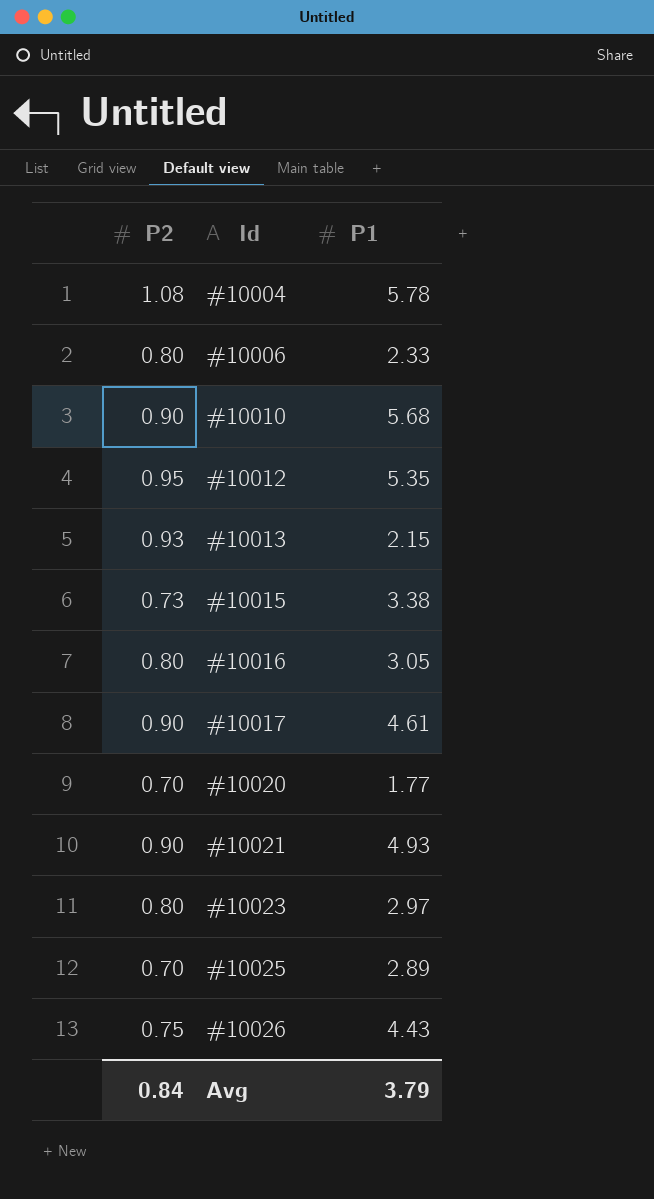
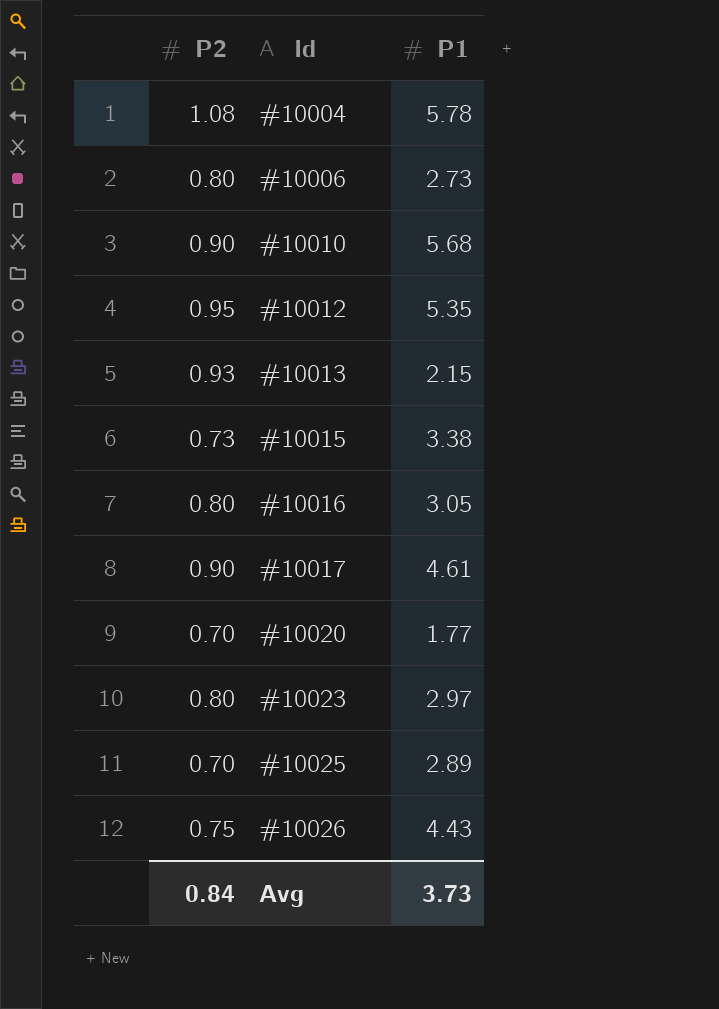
row #10021: 0.90 | 4.93 -> none
#10006 | P1: 2.33 -> 2.73
Avg | P1: 3.79 -> 3.73

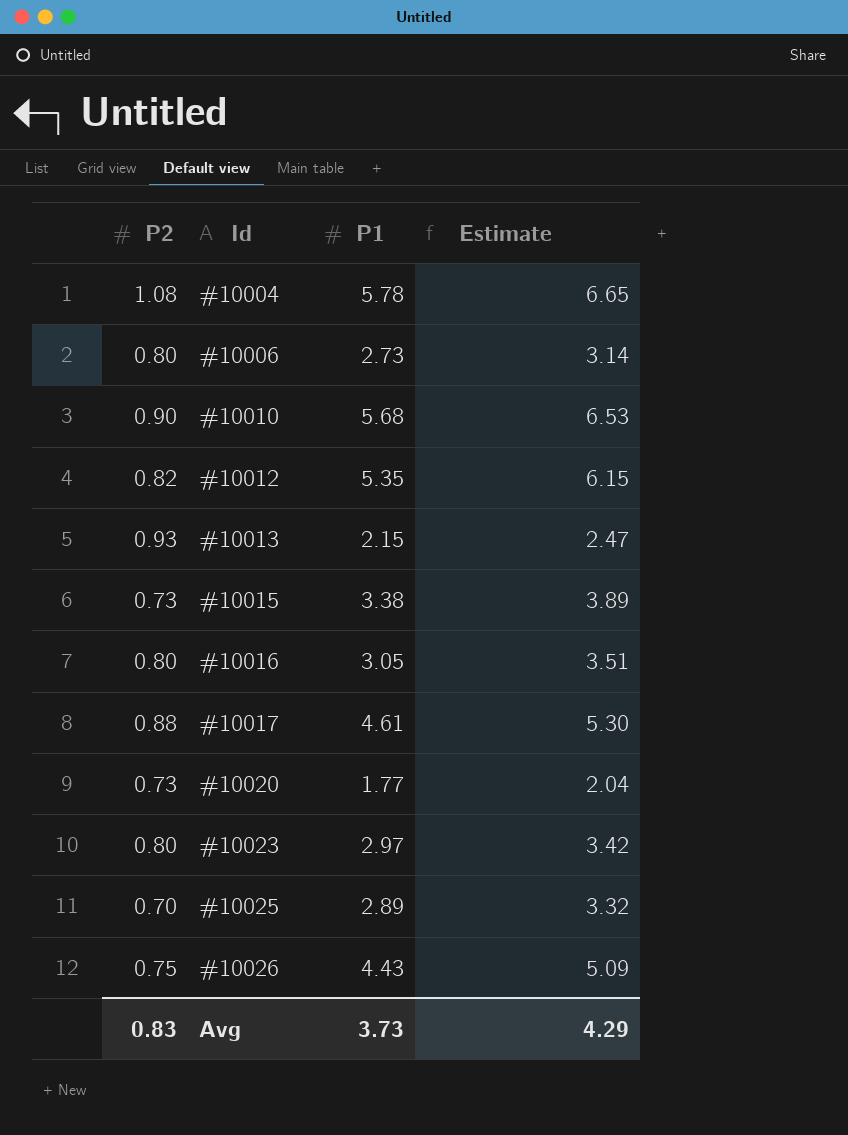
column Estimate | formula: none -> [P1] * 1.15
#10012 | P2: 0.95 -> 0.82
#10017 | P2: 0.90 -> 0.88
#10020 | P2: 0.70 -> 0.73
Avg | P2: 0.84 -> 0.83

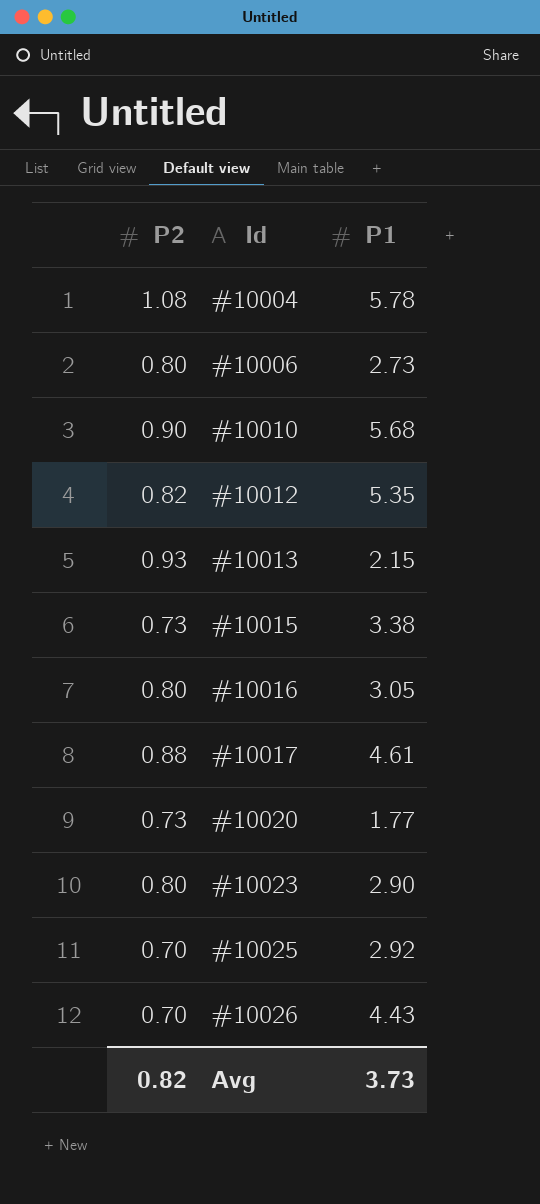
column Estimate | formula: [P1] * 1.15 -> none
#10023 | P1: 2.97 -> 2.90
#10025 | P1: 2.89 -> 2.92
#10026 | P2: 0.75 -> 0.70
Avg | P2: 0.83 -> 0.82

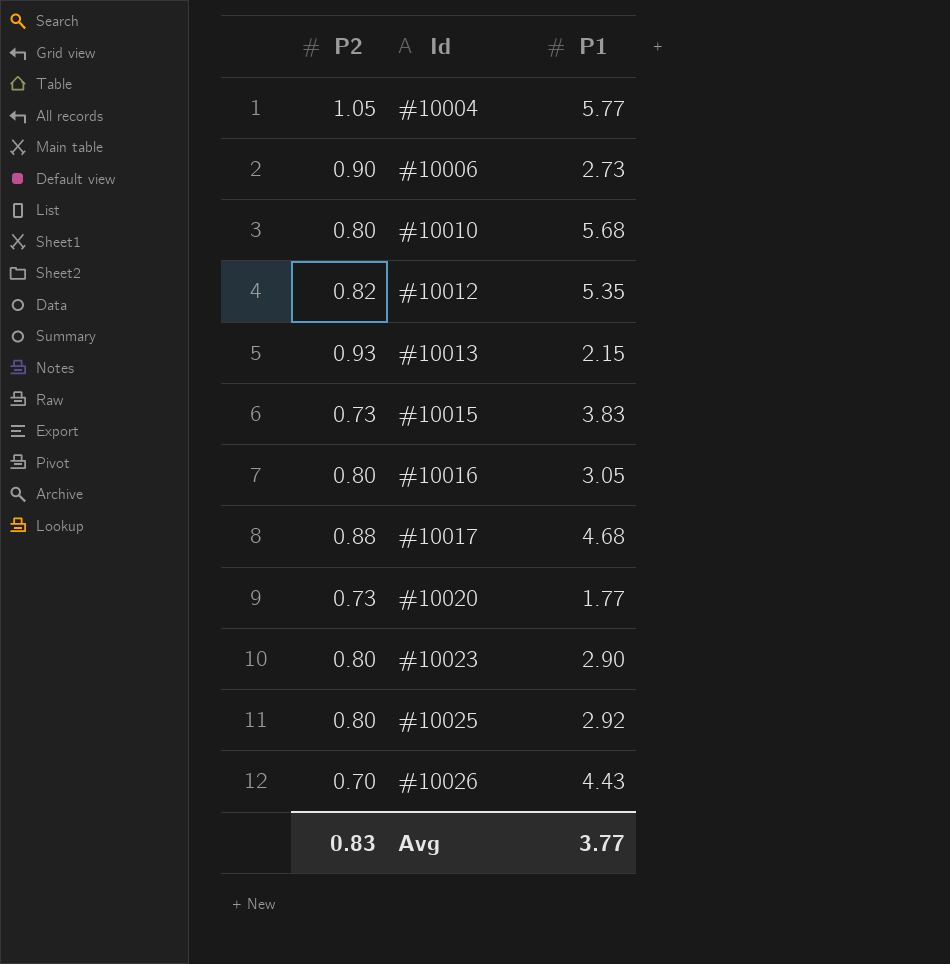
#10004 | P2: 1.08 -> 1.05
#10004 | P1: 5.78 -> 5.77
#10006 | P2: 0.80 -> 0.90
#10010 | P2: 0.90 -> 0.80
#10015 | P1: 3.38 -> 3.83
#10017 | P1: 4.61 -> 4.68
#10025 | P2: 0.70 -> 0.80
Avg | P2: 0.82 -> 0.83
Avg | P1: 3.73 -> 3.77

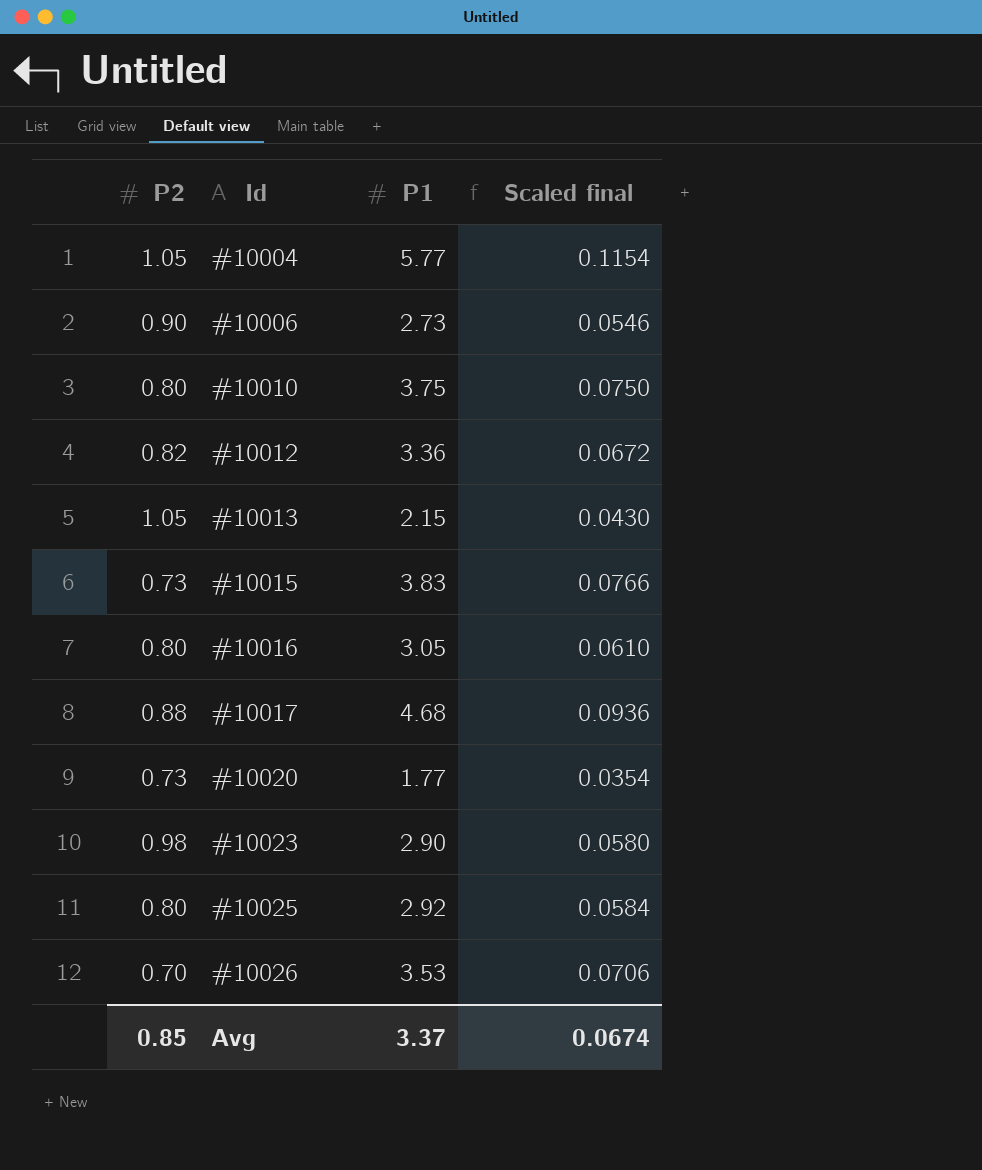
column Scaled final | formula: none -> [P1] * 0.02
#10010 | P1: 5.68 -> 3.75
#10012 | P1: 5.35 -> 3.36
#10013 | P2: 0.93 -> 1.05
#10023 | P2: 0.80 -> 0.98
#10026 | P1: 4.43 -> 3.53
Avg | P2: 0.83 -> 0.85
Avg | P1: 3.77 -> 3.37

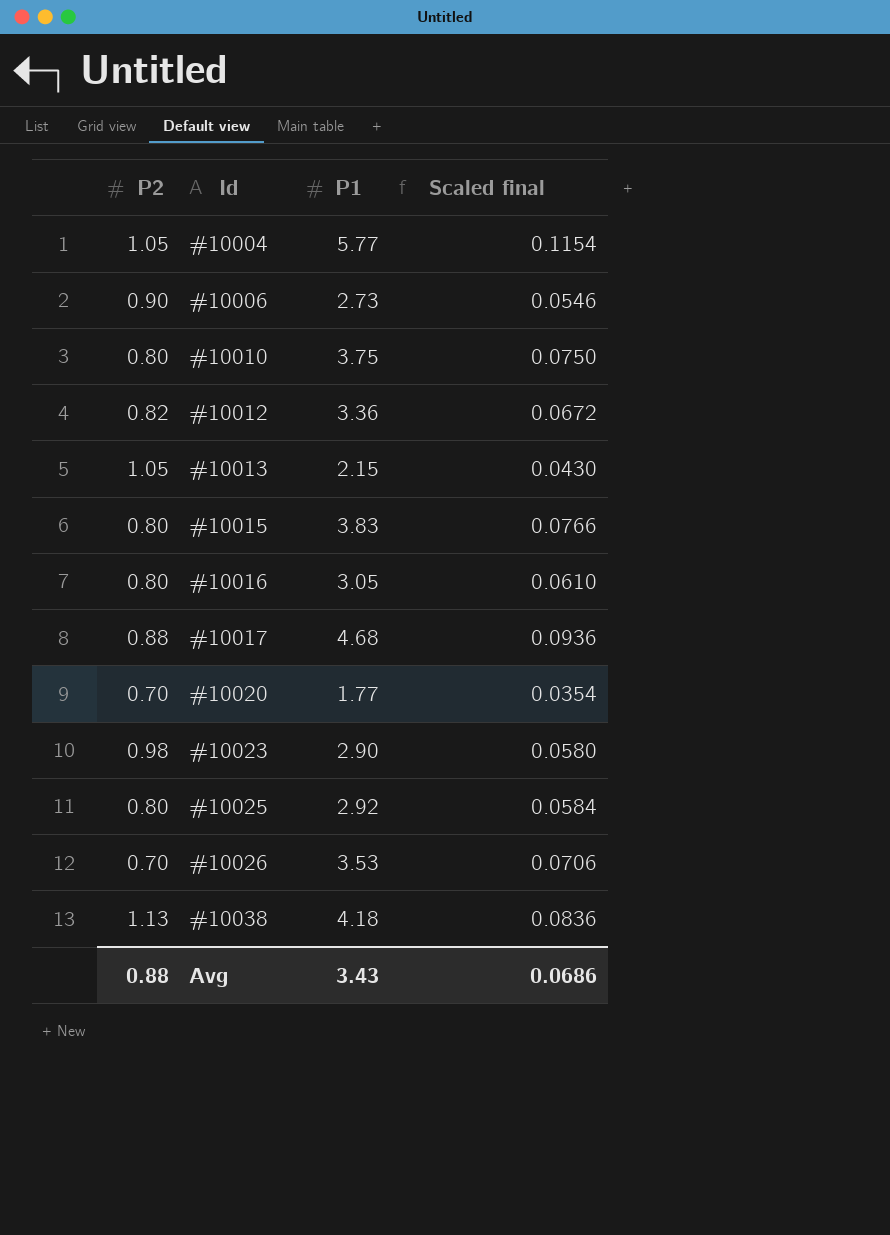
#10015 | P2: 0.73 -> 0.80
#10020 | P2: 0.73 -> 0.70
row #10038: none -> 1.13 | 4.18 | 0.0836
Avg | P2: 0.85 -> 0.88
Avg | P1: 3.37 -> 3.43
Avg | Scaled final: 0.0674 -> 0.0686

